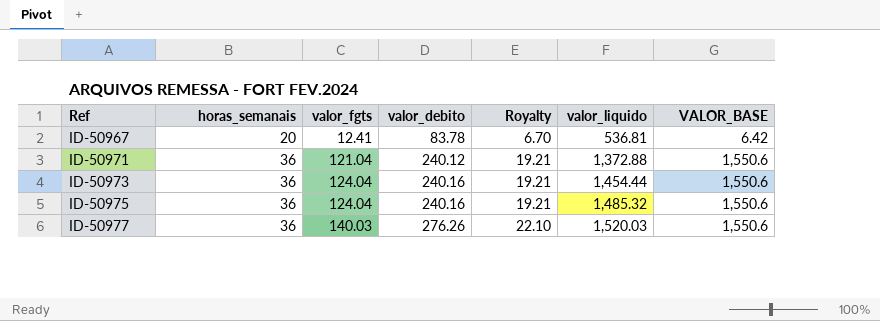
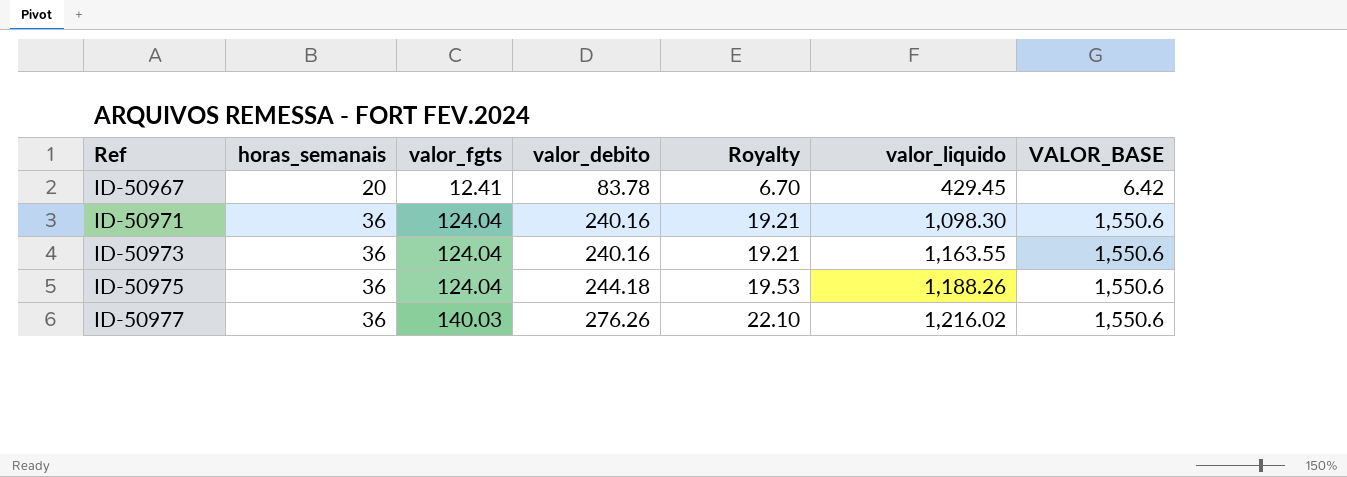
ID-50967 | valor_liquido: 536.81 -> 429.45
ID-50971 | valor_fgts: 121.04 -> 124.04
ID-50971 | valor_debito: 240.12 -> 240.16
ID-50971 | valor_liquido: 1,372.88 -> 1,098.30
ID-50973 | valor_liquido: 1,454.44 -> 1,163.55
ID-50975 | valor_debito: 240.16 -> 244.18
ID-50975 | Royalty: 19.21 -> 19.53
ID-50975 | valor_liquido: 1,485.32 -> 1,188.26
ID-50977 | valor_liquido: 1,520.03 -> 1,216.02

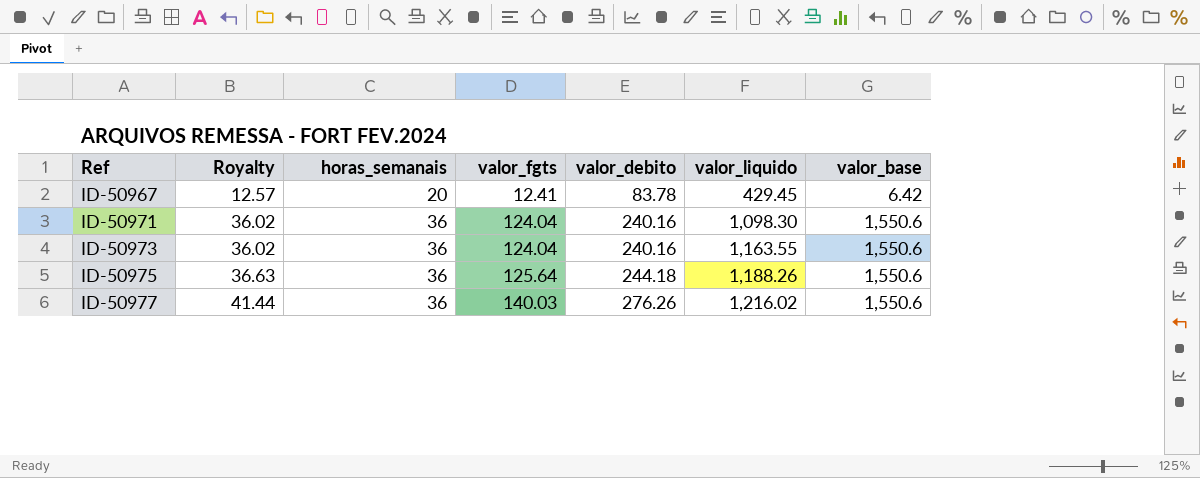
column Royalty | formula: [valor_debito] * 0.08 -> [valor_debito] * 0.15
column Royalty | position: 5 -> 2
column name: VALOR_BASE -> valor_base
ID-50975 | valor_fgts: 124.04 -> 125.64

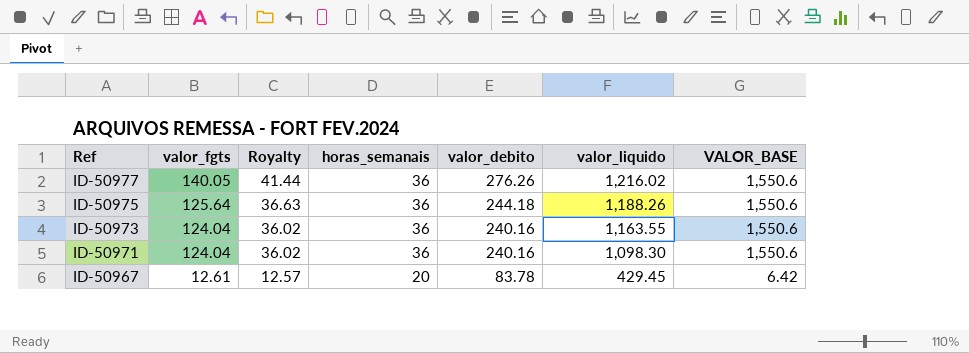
row order: Ref ascending -> Ref descending
column valor_fgts | position: 4 -> 2
column name: valor_base -> VALOR_BASE
ID-50977 | valor_fgts: 140.03 -> 140.05
ID-50967 | valor_fgts: 12.41 -> 12.61

